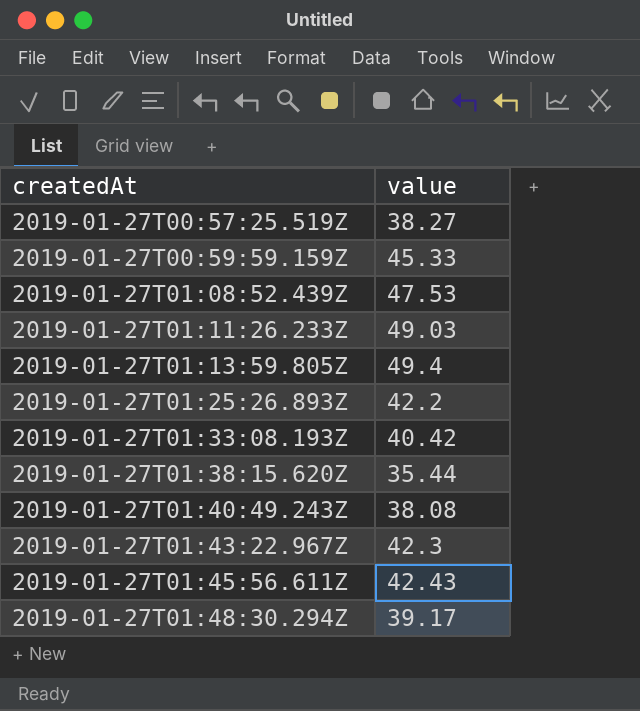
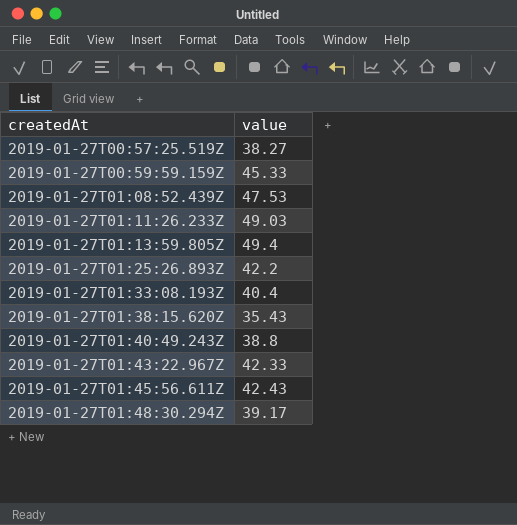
2019-01-27T01:33:08.193Z | value: 40.42 -> 40.4
2019-01-27T01:38:15.620Z | value: 35.44 -> 35.43
2019-01-27T01:40:49.243Z | value: 38.08 -> 38.8
2019-01-27T01:43:22.967Z | value: 42.3 -> 42.33

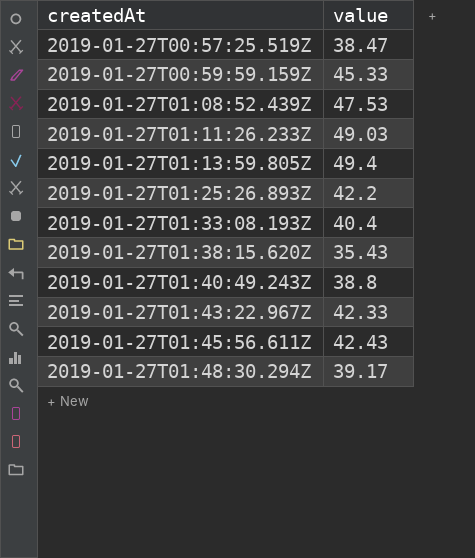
2019-01-27T00:57:25.519Z | value: 38.27 -> 38.47

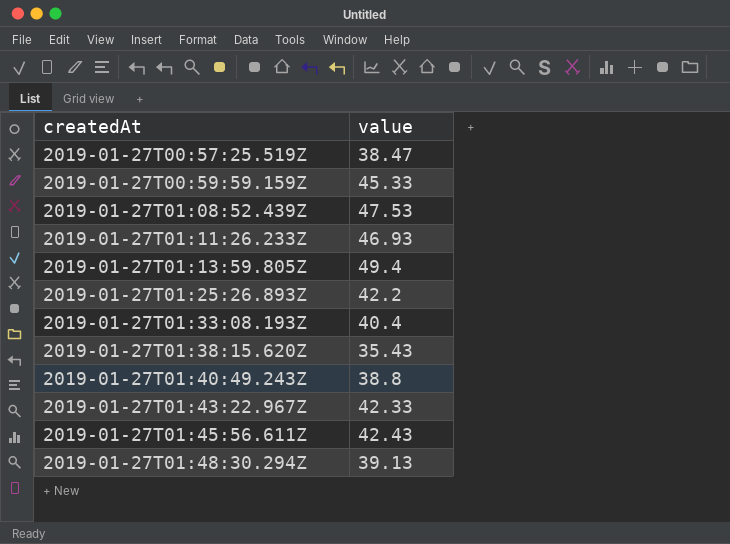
2019-01-27T01:11:26.233Z | value: 49.03 -> 46.93
2019-01-27T01:48:30.294Z | value: 39.17 -> 39.13

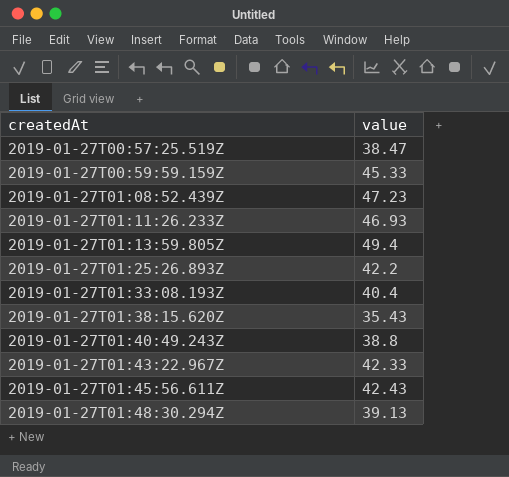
2019-01-27T01:08:52.439Z | value: 47.53 -> 47.23

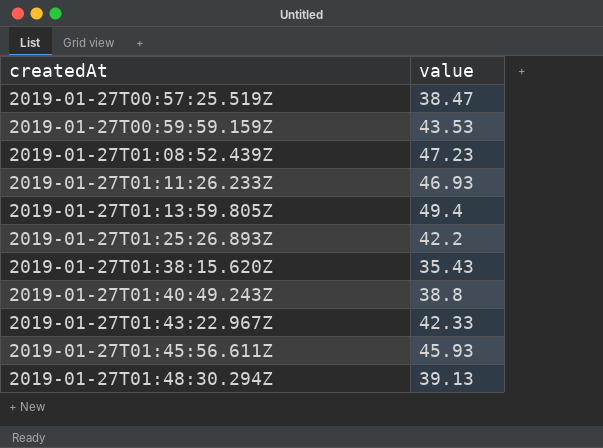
row 2019-01-27T01:33:08.193Z: 40.4 -> none
2019-01-27T00:59:59.159Z | value: 45.33 -> 43.53
2019-01-27T01:45:56.611Z | value: 42.43 -> 45.93

